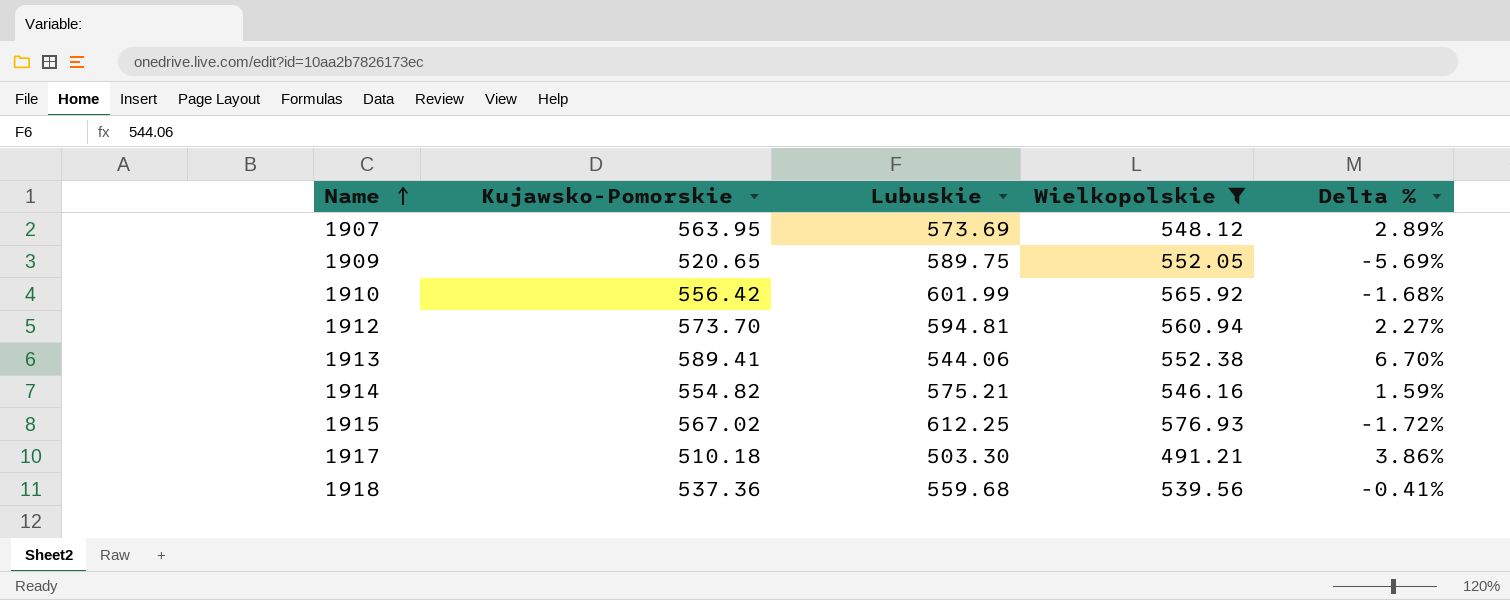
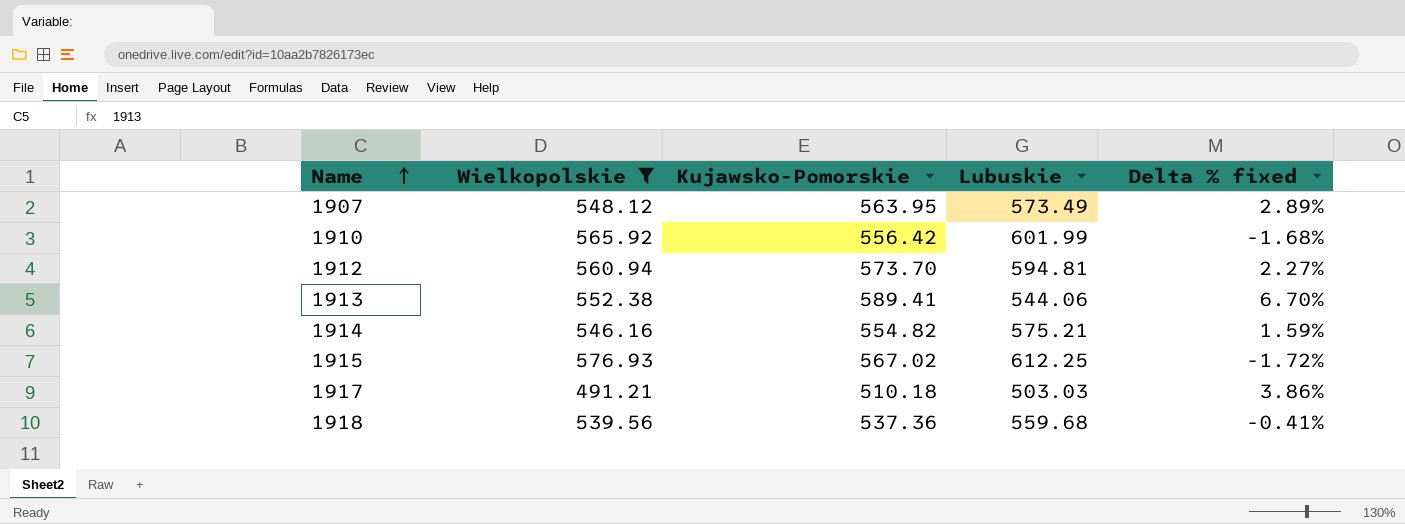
column Wielkopolskie | position: 4 -> 2
column name: Delta % -> Delta % fixed
row 1909: 520.65 | 589.75 | 552.05 | -5.69% -> none
1907 | Lubuskie: 573.69 -> 573.49
1917 | Lubuskie: 503.30 -> 503.03

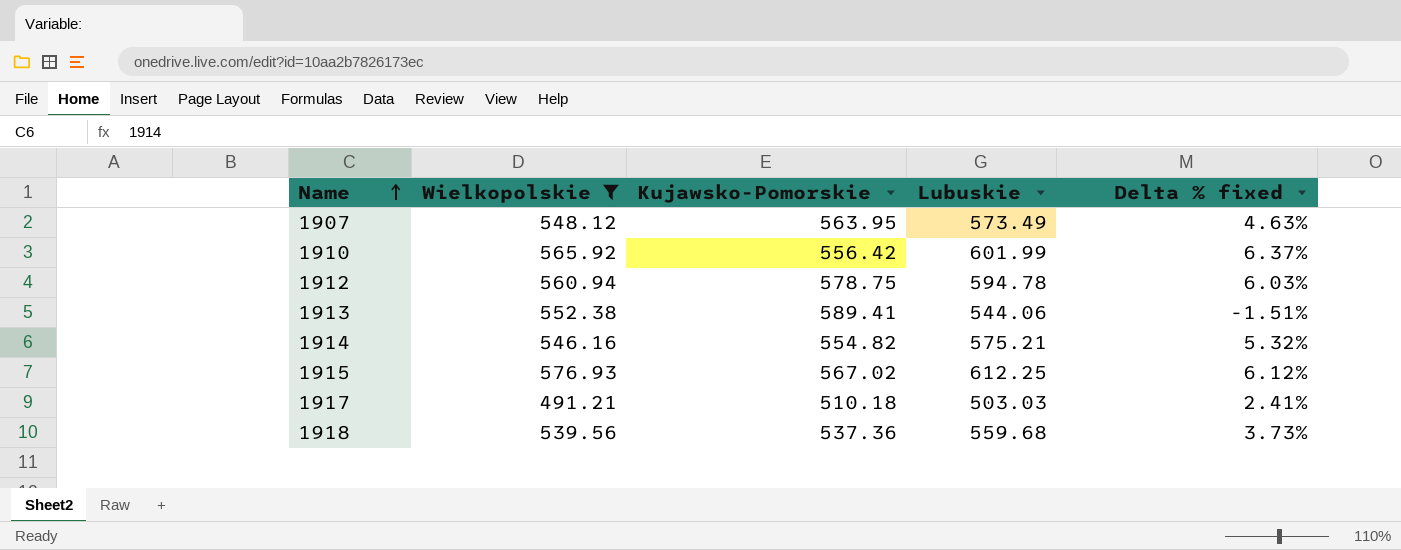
column Delta % fixed | formula: ([Kujawsko-Pomorskie] - [Wielkopolskie]) / [Wielkopolskie] -> ([Lubuskie] - [Wielkopolskie]) / [Wielkopolskie]
1912 | Kujawsko-Pomorskie: 573.70 -> 578.75
1912 | Lubuskie: 594.81 -> 594.78

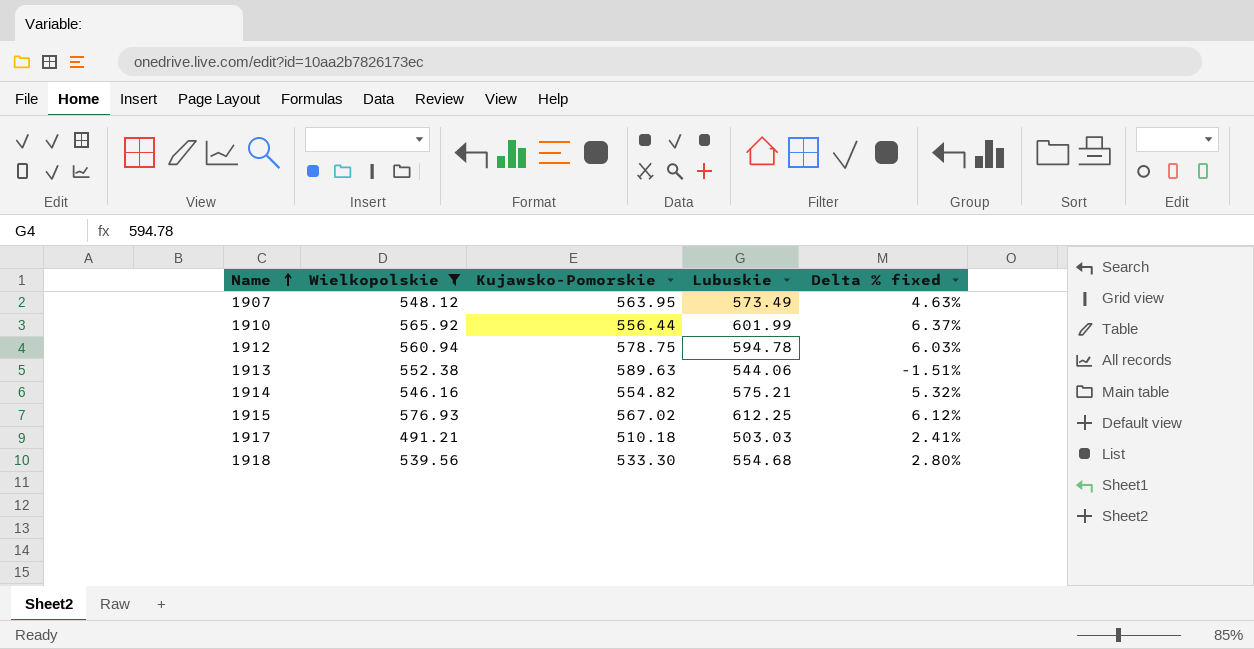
1910 | Kujawsko-Pomorskie: 556.42 -> 556.44
1913 | Kujawsko-Pomorskie: 589.41 -> 589.63
1918 | Kujawsko-Pomorskie: 537.36 -> 533.30
1918 | Lubuskie: 559.68 -> 554.68
1918 | Delta % fixed: 3.73% -> 2.80%

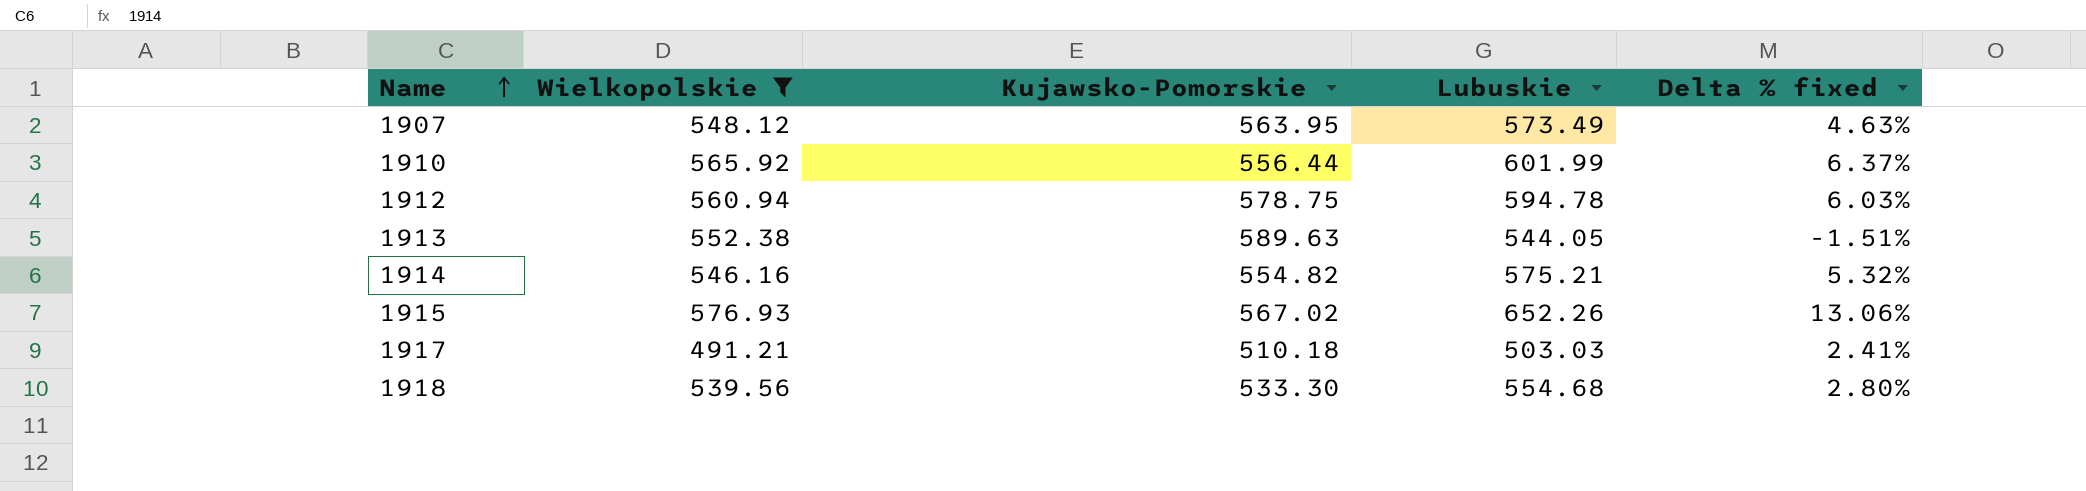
1913 | Lubuskie: 544.06 -> 544.05
1915 | Lubuskie: 612.25 -> 652.26
1915 | Delta % fixed: 6.12% -> 13.06%

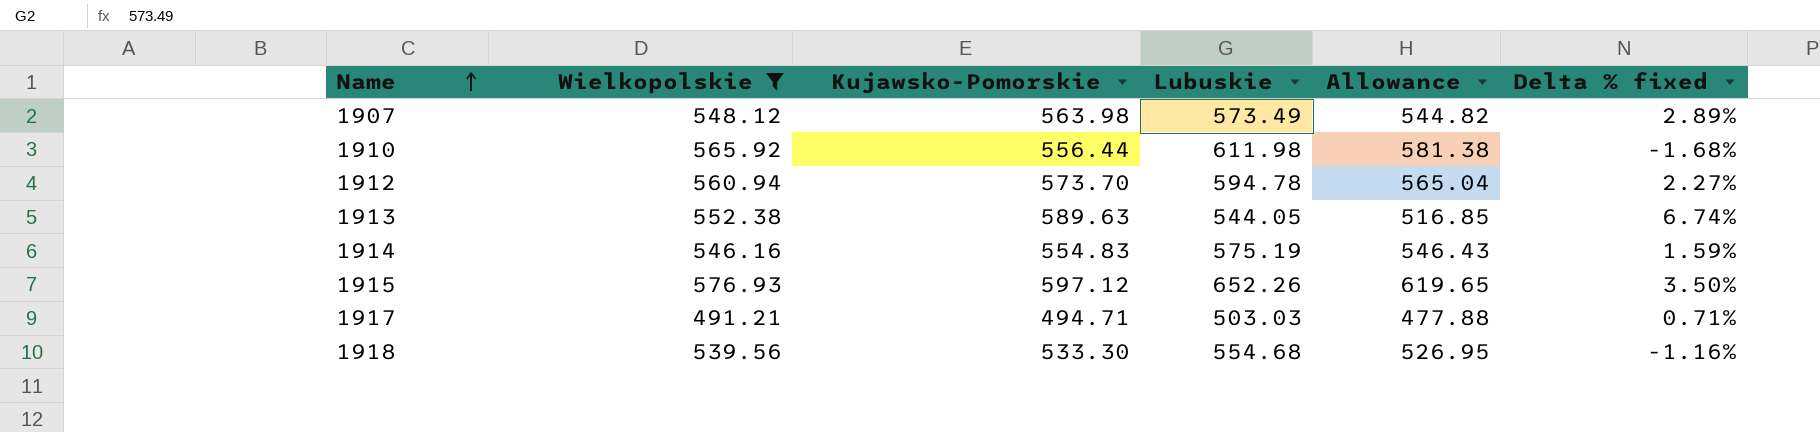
column Allowance | formula: none -> [Lubuskie] * 0.95
column Delta % fixed | formula: ([Lubuskie] - [Wielkopolskie]) / [Wielkopolskie] -> ([Kujawsko-Pomorskie] - [Wielkopolskie]) / [Wielkopolskie]
1907 | Kujawsko-Pomorskie: 563.95 -> 563.98
1910 | Lubuskie: 601.99 -> 611.98
1912 | Kujawsko-Pomorskie: 578.75 -> 573.70
1914 | Kujawsko-Pomorskie: 554.82 -> 554.83
1914 | Lubuskie: 575.21 -> 575.19
1915 | Kujawsko-Pomorskie: 567.02 -> 597.12
1917 | Kujawsko-Pomorskie: 510.18 -> 494.71

